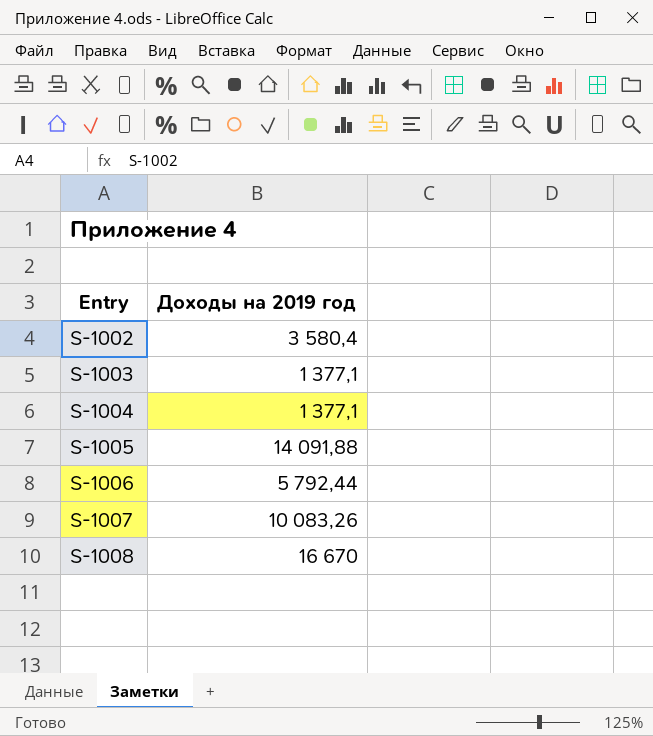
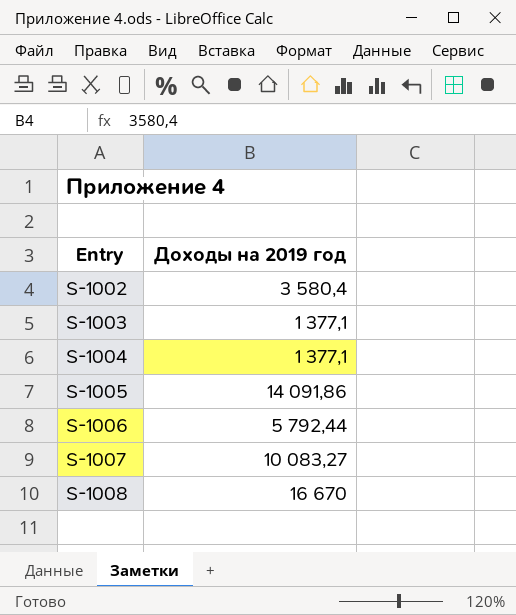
S-1005 | Доходы на 2019 год: 14 091,88 -> 14 091,86
S-1007 | Доходы на 2019 год: 10 083,26 -> 10 083,27

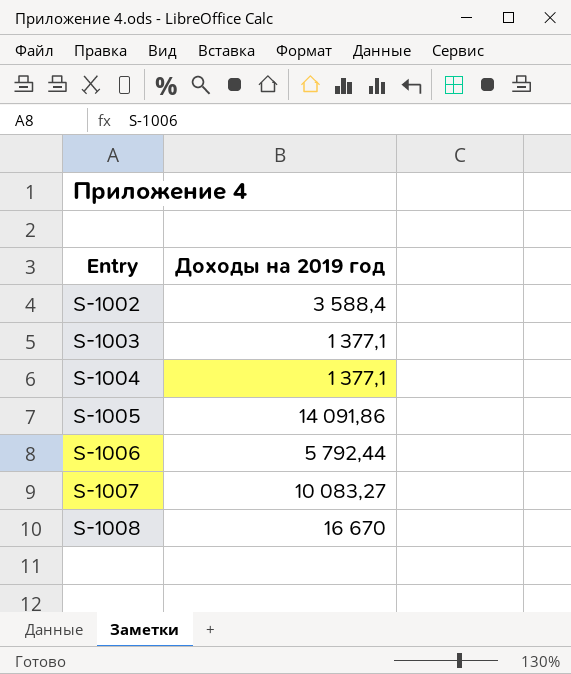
S-1002 | Доходы на 2019 год: 3 580,4 -> 3 588,4

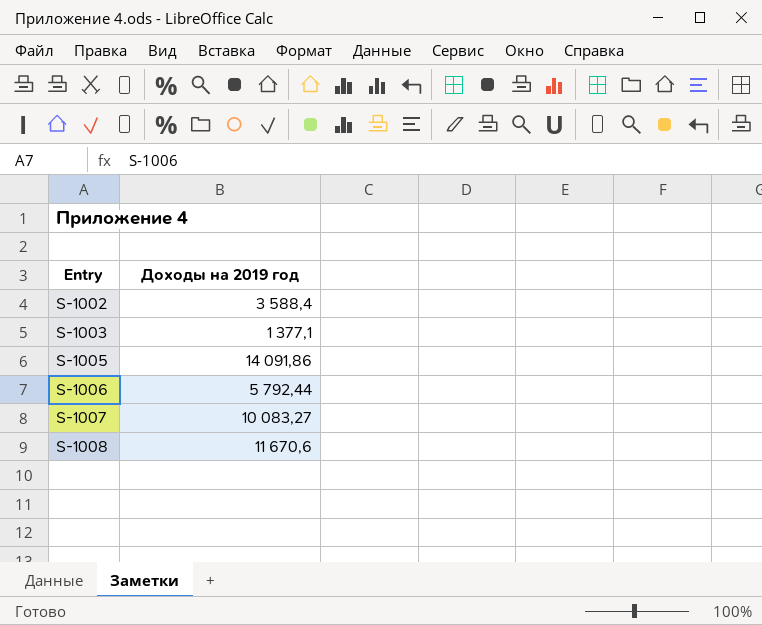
row S-1004: 1 377,1 -> none
S-1008 | Доходы на 2019 год: 16 670 -> 11 670,6

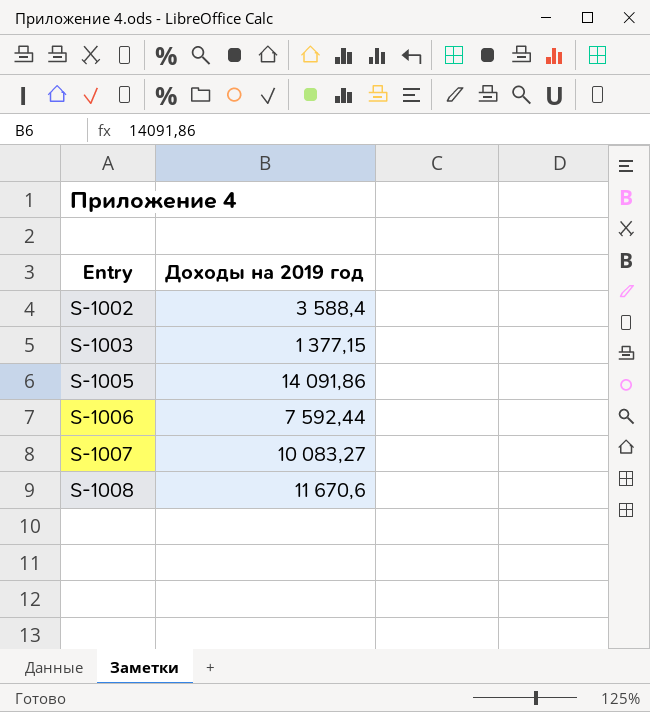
S-1003 | Доходы на 2019 год: 1 377,1 -> 1 377,15
S-1006 | Доходы на 2019 год: 5 792,44 -> 7 592,44

